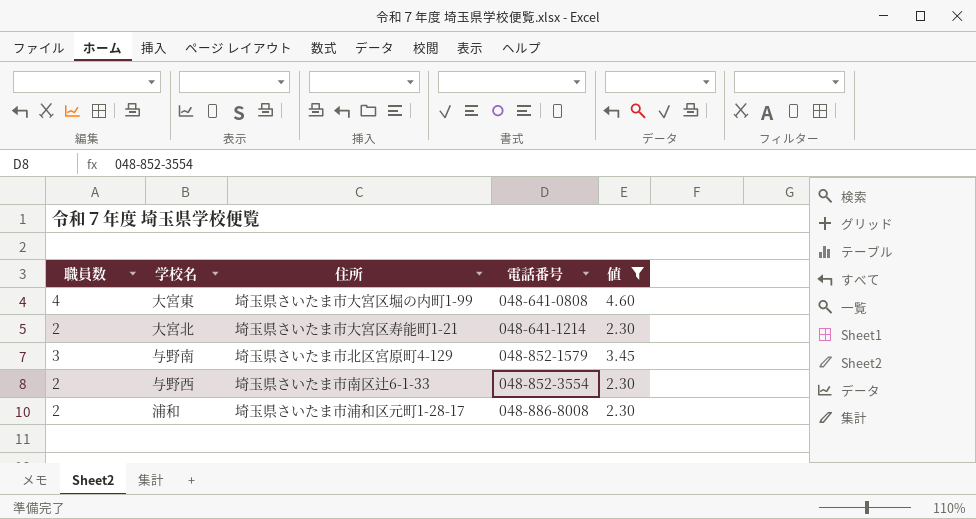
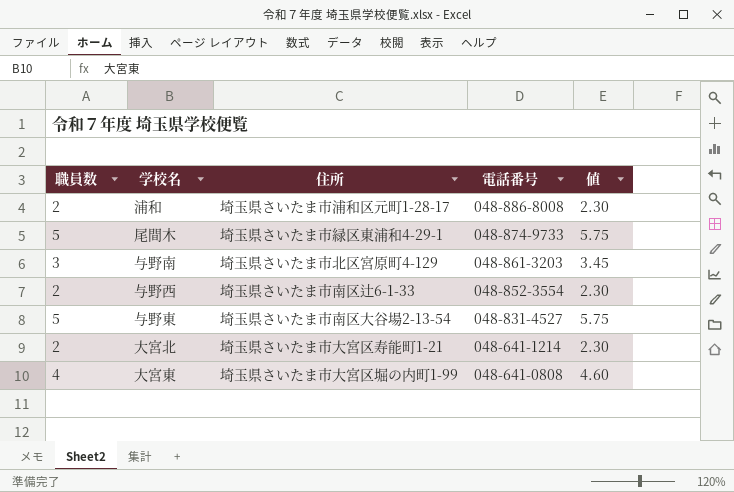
filter: 値 != 5.75 -> none
row order: 電話番号 ascending -> 電話番号 descending
与野南 | 電話番号: 048-852-1579 -> 048-861-3203

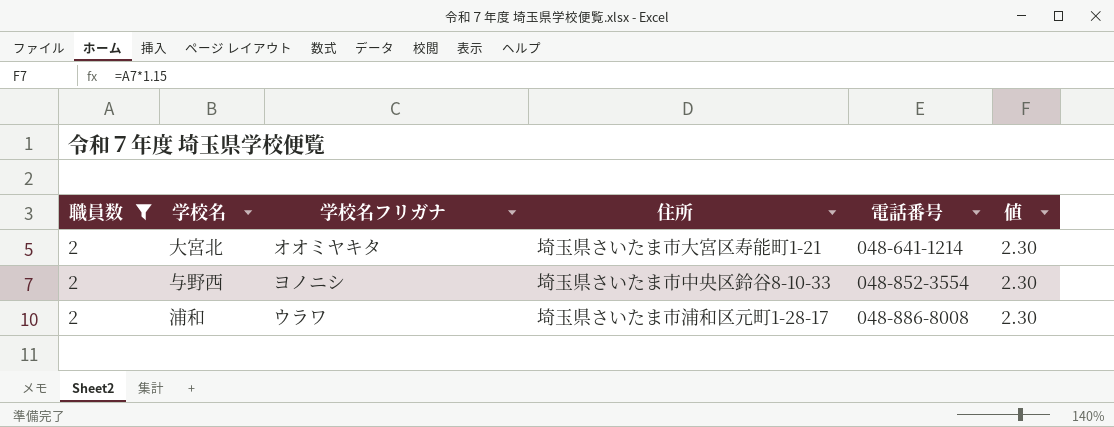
filter: none -> 職員数 = 2
row order: 電話番号 descending -> 電話番号 ascending
column 学校名フリガナ | position: none -> 3
与野西 | 住所: 埼玉県さいたま市南区辻6-1-33 -> 埼玉県さいたま市中央区鈴谷8-10-33

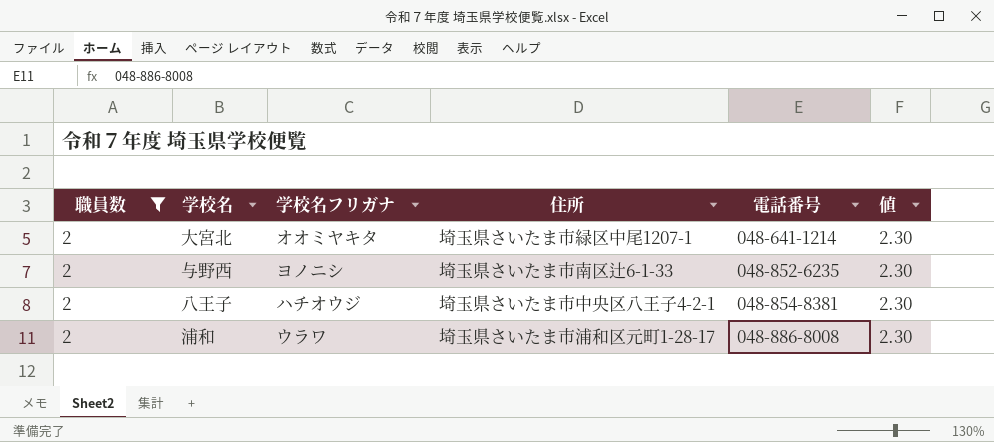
大宮北 | 住所: 埼玉県さいたま市大宮区寿能町1-21 -> 埼玉県さいたま市緑区中尾1207-1
与野西 | 住所: 埼玉県さいたま市中央区鈴谷8-10-33 -> 埼玉県さいたま市南区辻6-1-33
与野西 | 電話番号: 048-852-3554 -> 048-852-6235
row 八王子: none -> 2 | ハチオウジ | 埼玉県さいたま市中央区八王子4-2-1 | 048-854-8381 | 2.30

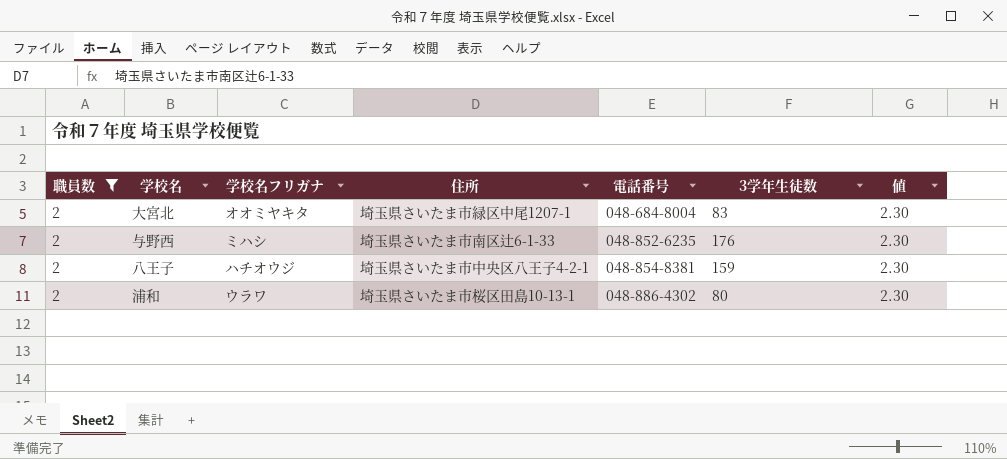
column 3学年生徒数 | position: none -> 6
大宮北 | 電話番号: 048-641-1214 -> 048-684-8004
与野西 | 学校名フリガナ: ヨノニシ -> ミハシ
浦和 | 住所: 埼玉県さいたま市浦和区元町1-28-17 -> 埼玉県さいたま市桜区田島10-13-1
浦和 | 電話番号: 048-886-8008 -> 048-886-4302

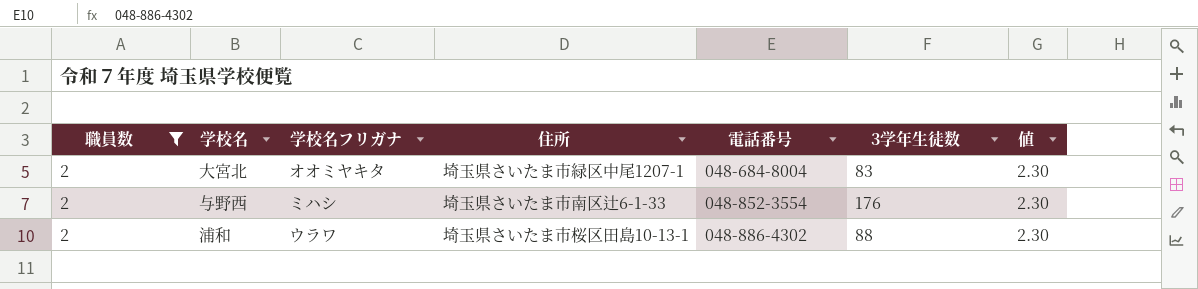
row 八王子: 2 | ハチオウジ | 埼玉県さいたま市中央区八王子4-2-1 | 048-854-8381 | 159 | 2.30 -> none
与野西 | 電話番号: 048-852-6235 -> 048-852-3554
浦和 | 3学年生徒数: 80 -> 88

